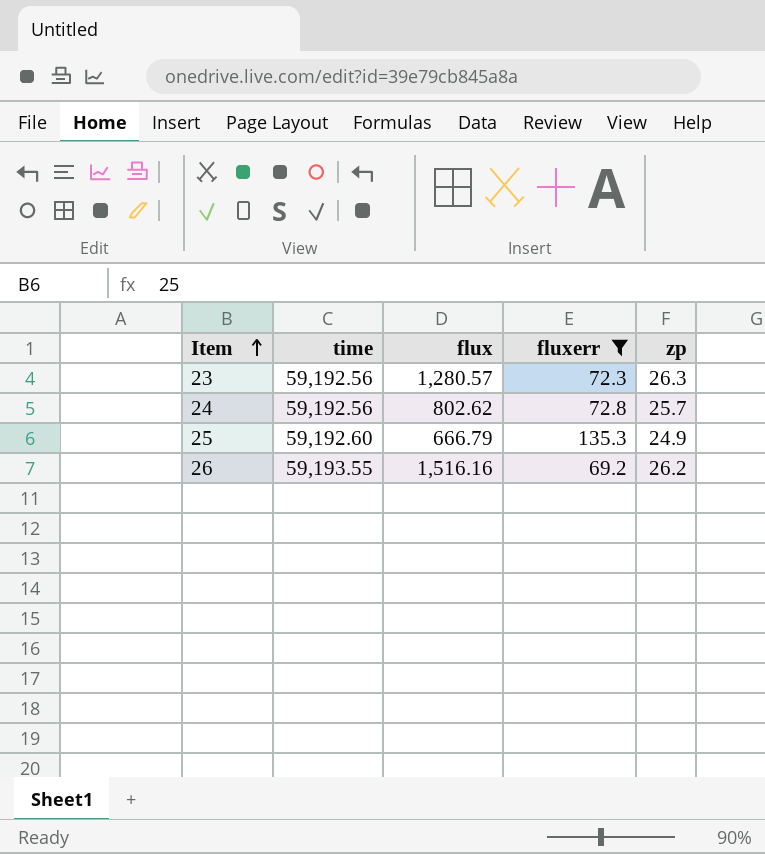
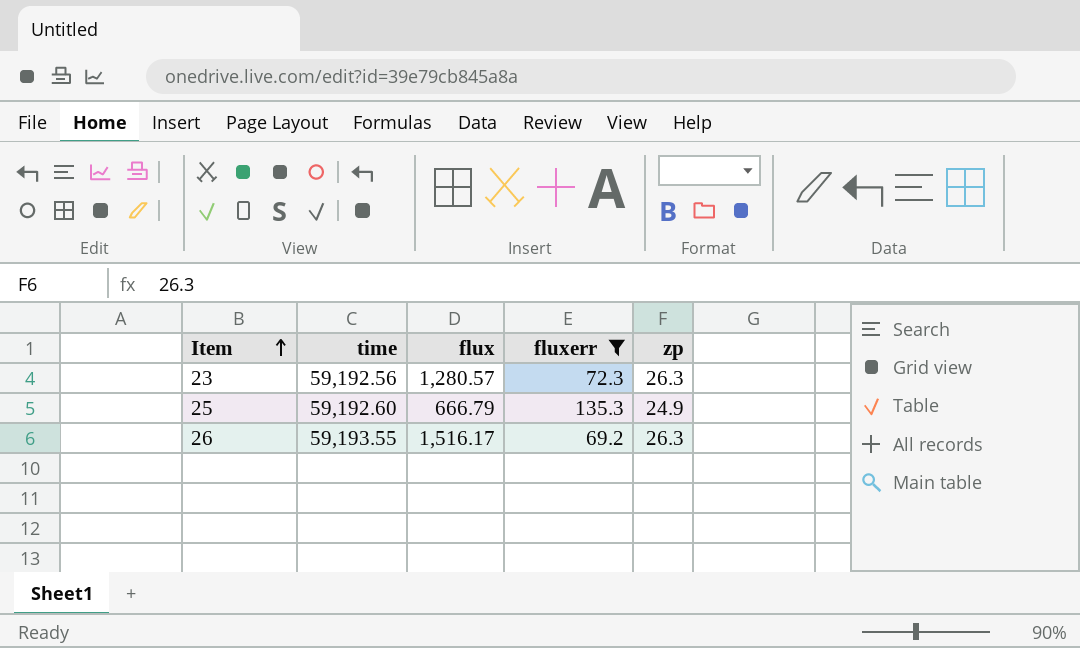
row 24: 59,192.56 | 802.62 | 72.8 | 25.7 -> none
26 | flux: 1,516.16 -> 1,516.17
26 | zp: 26.2 -> 26.3

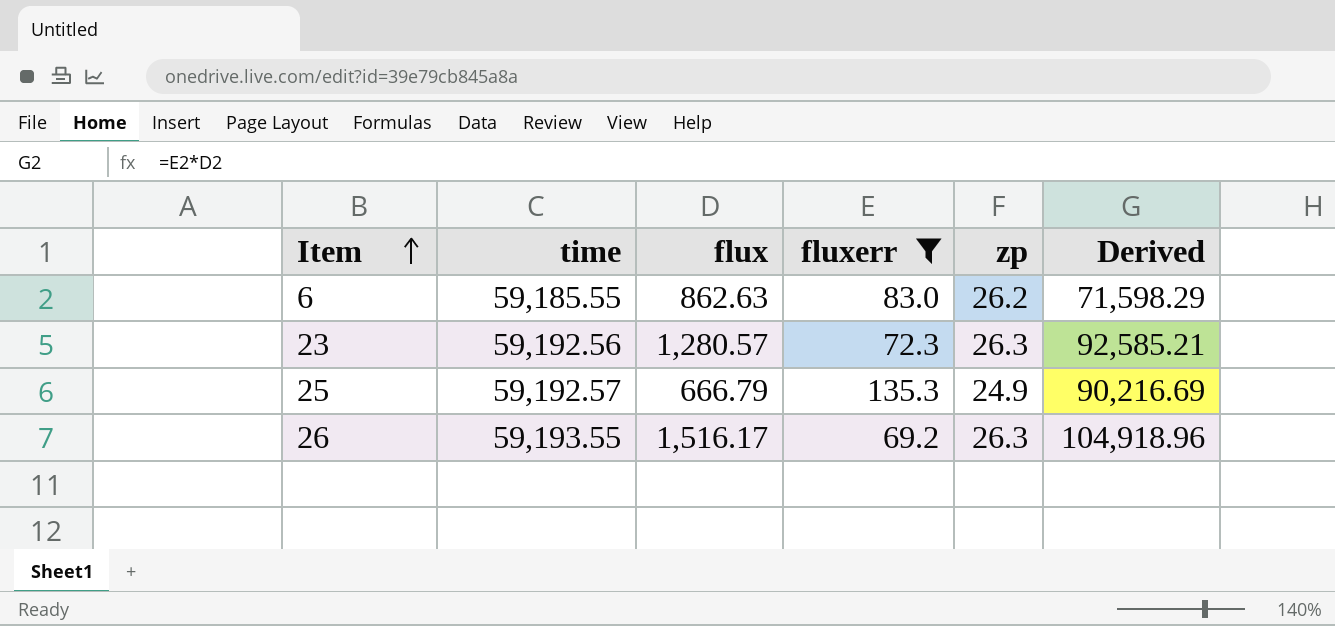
column Derived | formula: none -> [flux] * [fluxerr]
row 6: none -> 59,185.55 | 862.63 | 83.0 | 26.2 | 71,598.29
25 | time: 59,192.60 -> 59,192.57

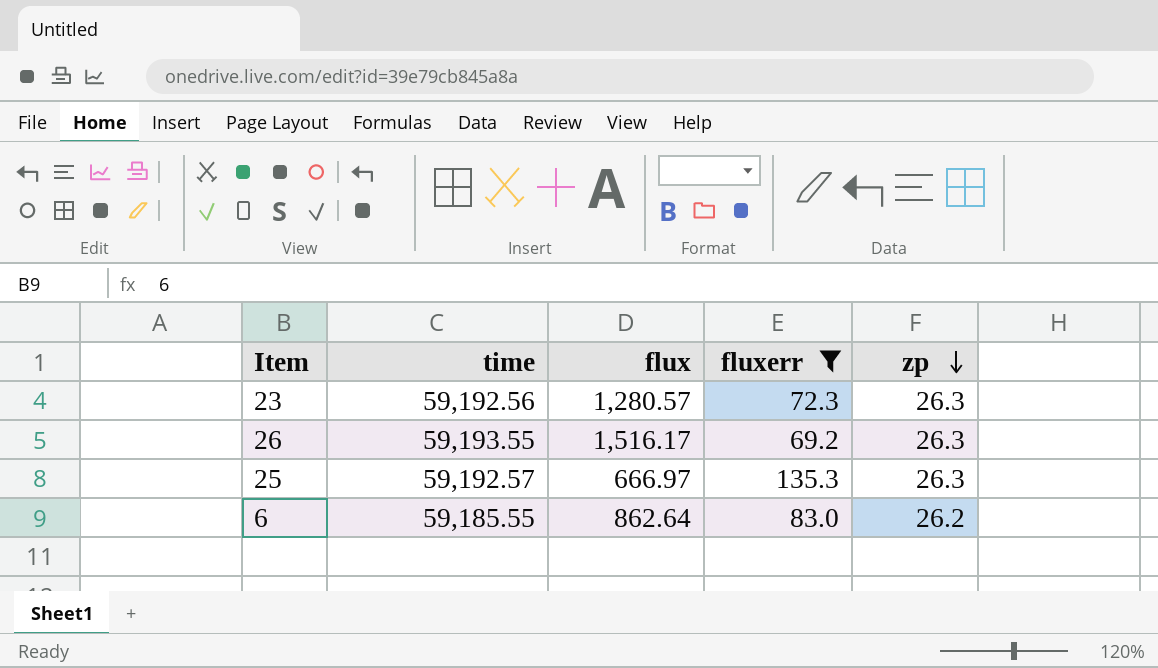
row order: Item ascending -> zp descending
column Derived | formula: [flux] * [fluxerr] -> none
25 | flux: 666.79 -> 666.97
25 | zp: 24.9 -> 26.3
6 | flux: 862.63 -> 862.64

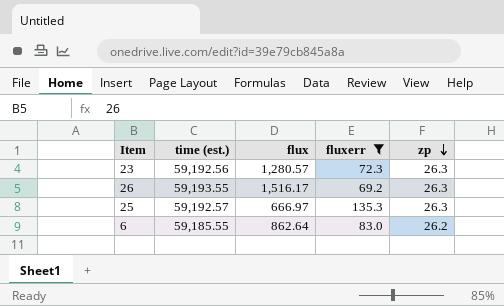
column name: time -> time (est.)

